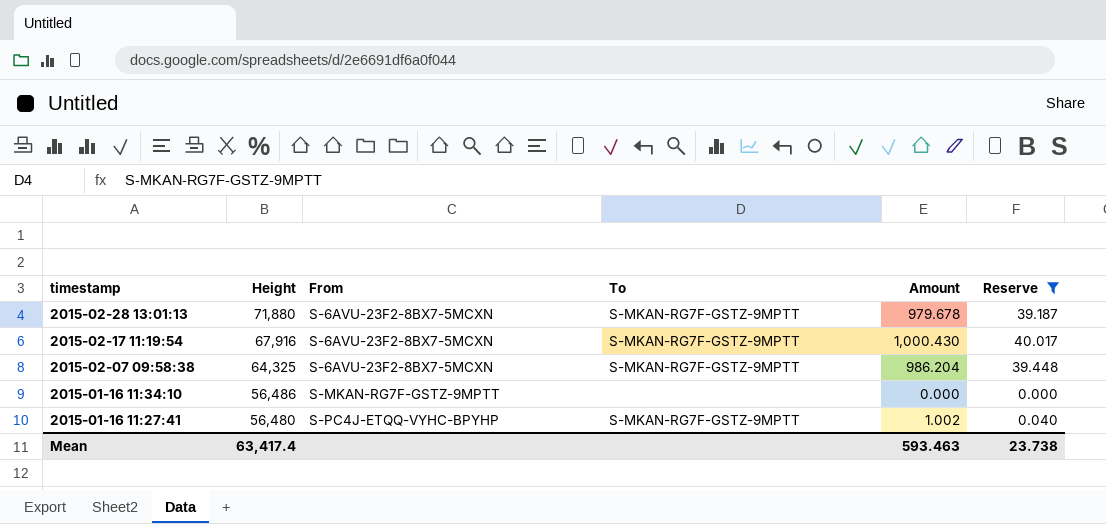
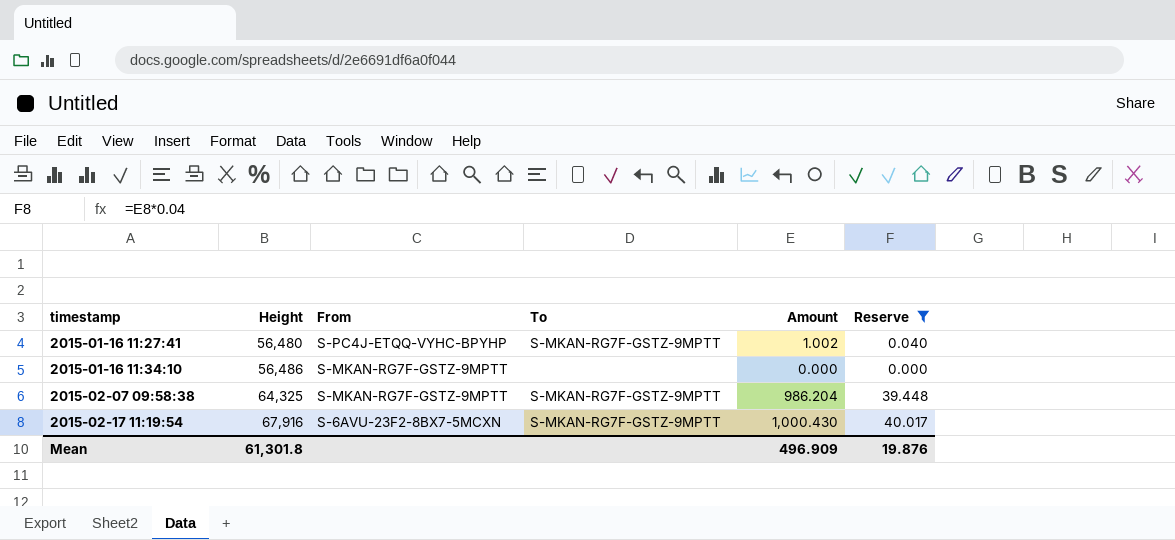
row order: timestamp descending -> timestamp ascending
row 2015-02-28 13:01:13: 71,880 | S-6AVU-23F2-8BX7-5MCXN | S-MKAN-RG7F-GSTZ-9MPTT | 979.678 | 39.187 -> none
2015-02-07 09:58:38 | From: S-6AVU-23F2-8BX7-5MCXN -> S-MKAN-RG7F-GSTZ-9MPTT
Mean | Height: 63,417.4 -> 61,301.8
Mean | Amount: 593.463 -> 496.909
Mean | Reserve: 23.738 -> 19.876

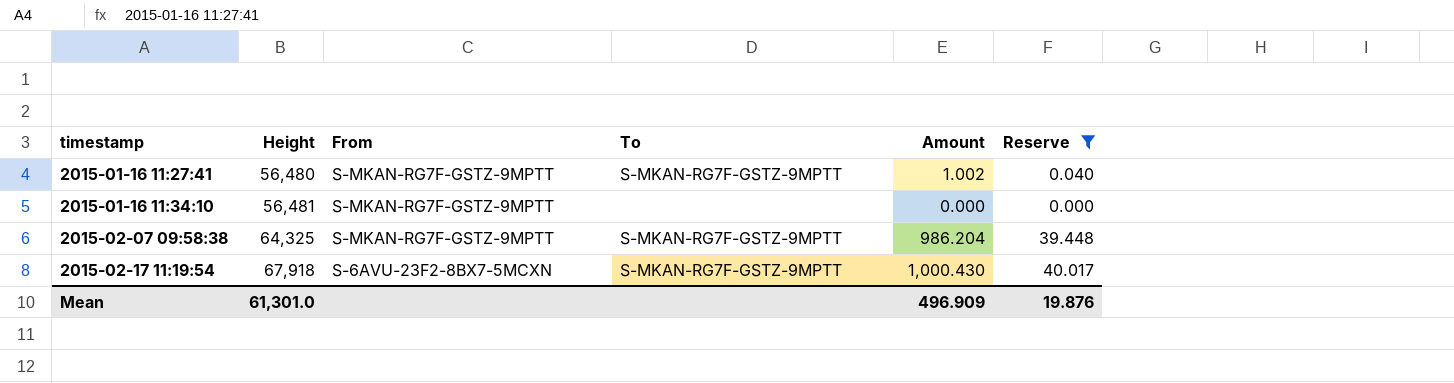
2015-01-16 11:27:41 | From: S-PC4J-ETQQ-VYHC-BPYHP -> S-MKAN-RG7F-GSTZ-9MPTT
2015-01-16 11:34:10 | Height: 56,486 -> 56,481
2015-02-17 11:19:54 | Height: 67,916 -> 67,918
Mean | Height: 61,301.8 -> 61,301.0

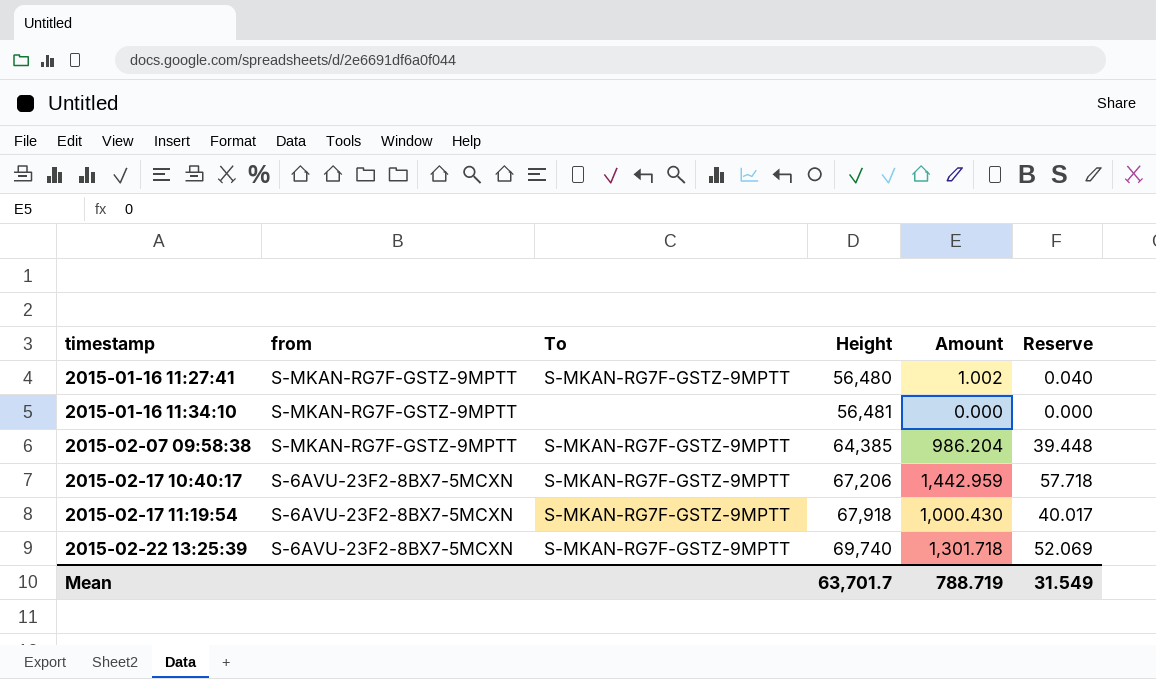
filter: Reserve <= 40.017 -> none
column name: From -> from
column Height | position: 2 -> 4
2015-02-07 09:58:38 | Height: 64,325 -> 64,385
Mean | Height: 61,301.0 -> 63,701.7
Mean | Amount: 496.909 -> 788.719
Mean | Reserve: 19.876 -> 31.549

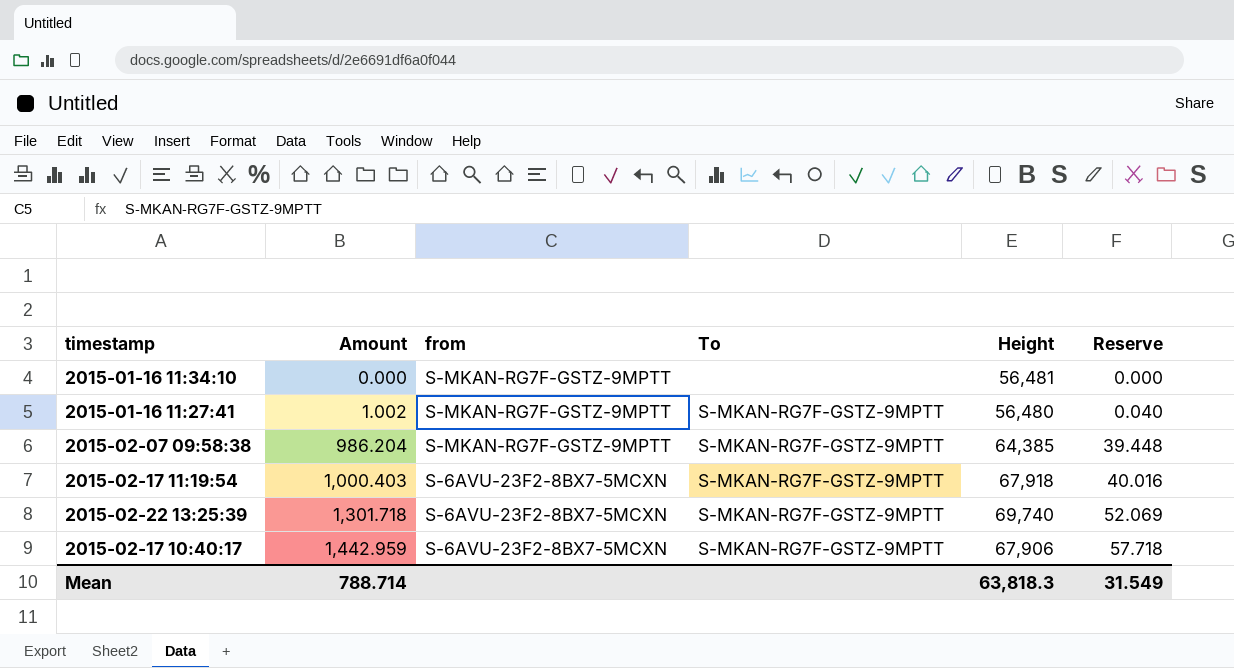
row order: timestamp ascending -> Amount ascending
column Amount | position: 5 -> 2
2015-02-17 11:19:54 | Amount: 1,000.430 -> 1,000.403
2015-02-17 11:19:54 | Reserve: 40.017 -> 40.016
2015-02-17 10:40:17 | Height: 67,206 -> 67,906
Mean | Amount: 788.719 -> 788.714
Mean | Height: 63,701.7 -> 63,818.3

